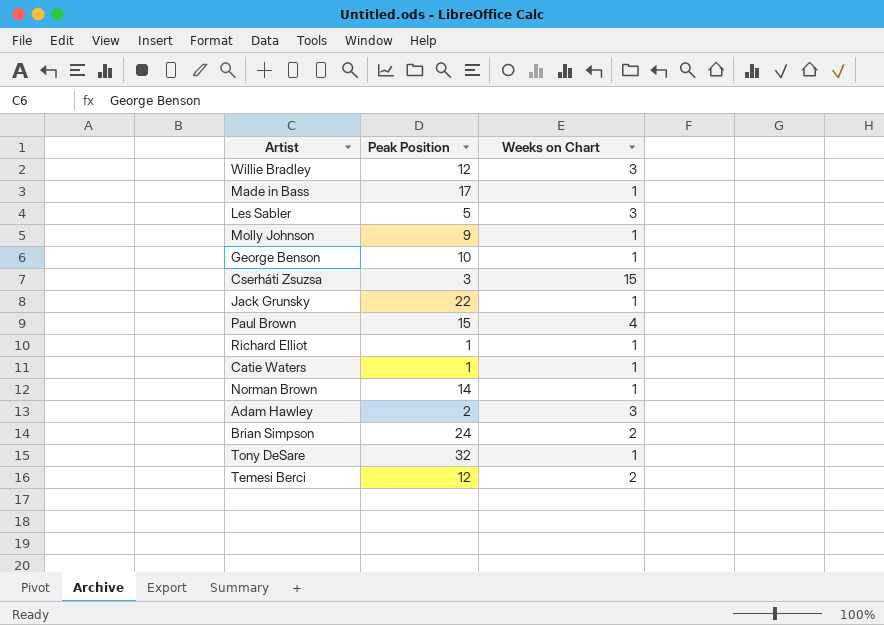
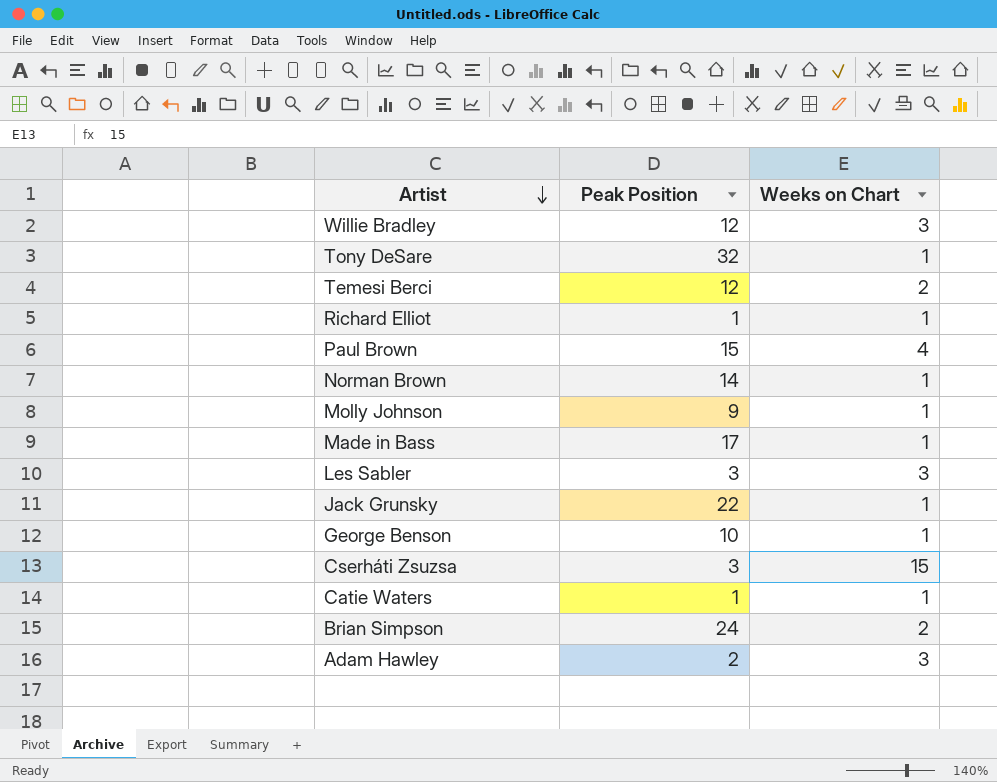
row order: none -> Artist descending
Les Sabler | Peak Position: 5 -> 3

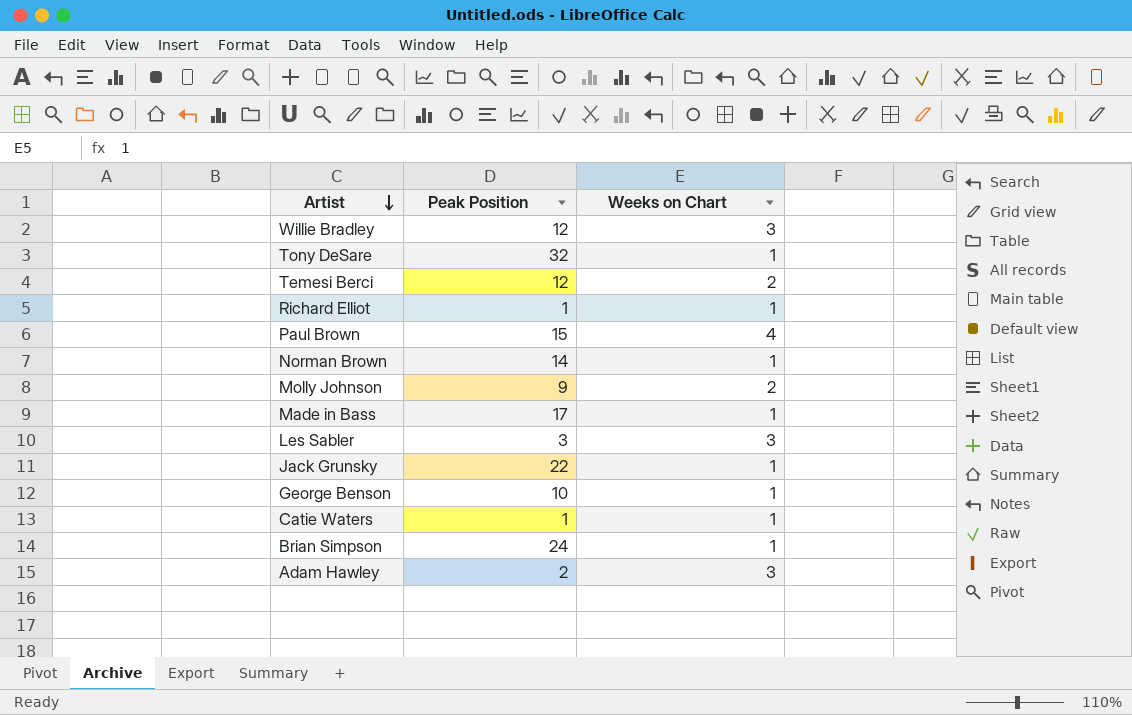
row Cserháti Zsuzsa: 3 | 15 -> none
Molly Johnson | Weeks on Chart: 1 -> 2
Brian Simpson | Weeks on Chart: 2 -> 1

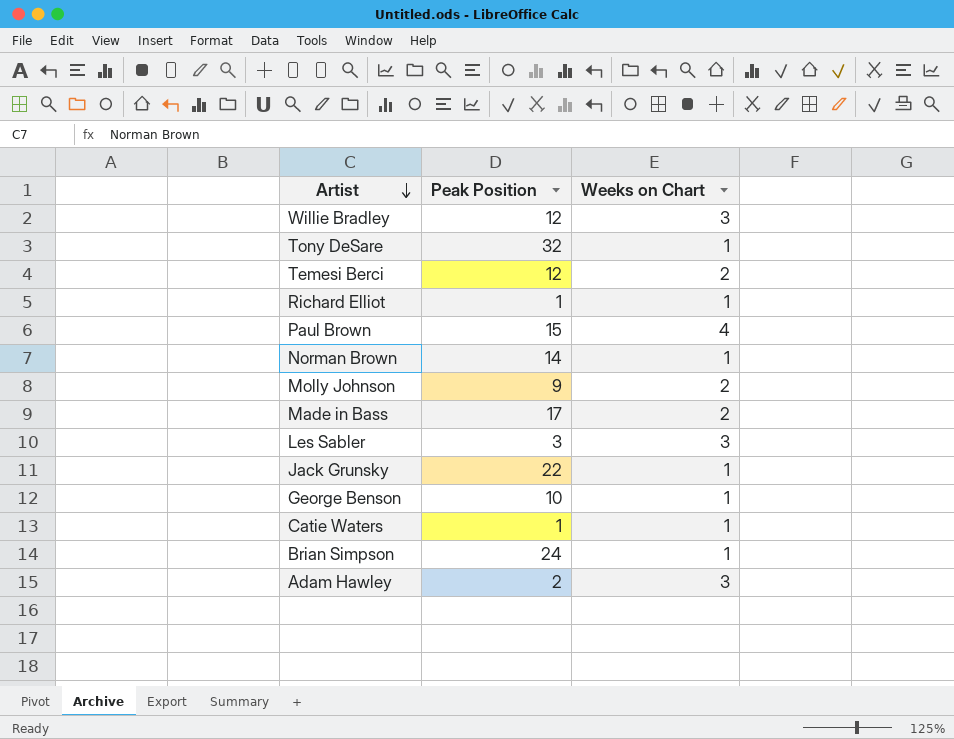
Made in Bass | Weeks on Chart: 1 -> 2

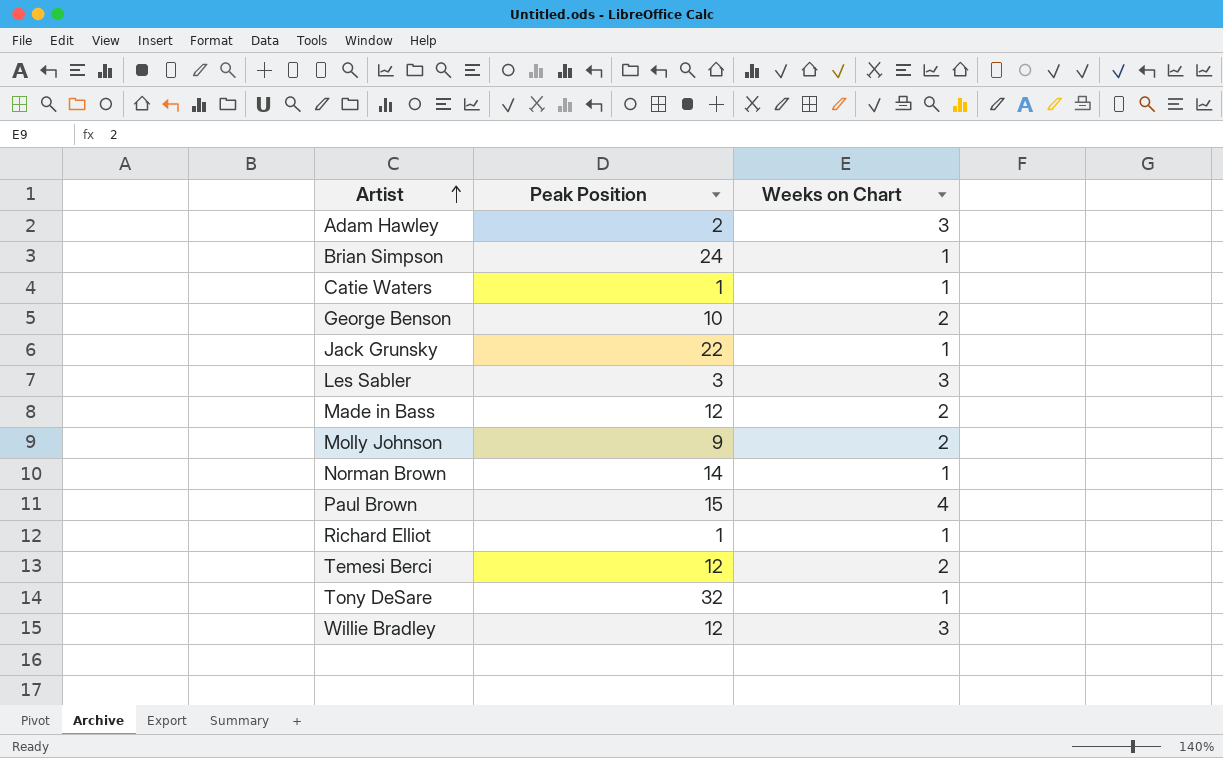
row order: Artist descending -> Artist ascending
George Benson | Weeks on Chart: 1 -> 2
Made in Bass | Peak Position: 17 -> 12

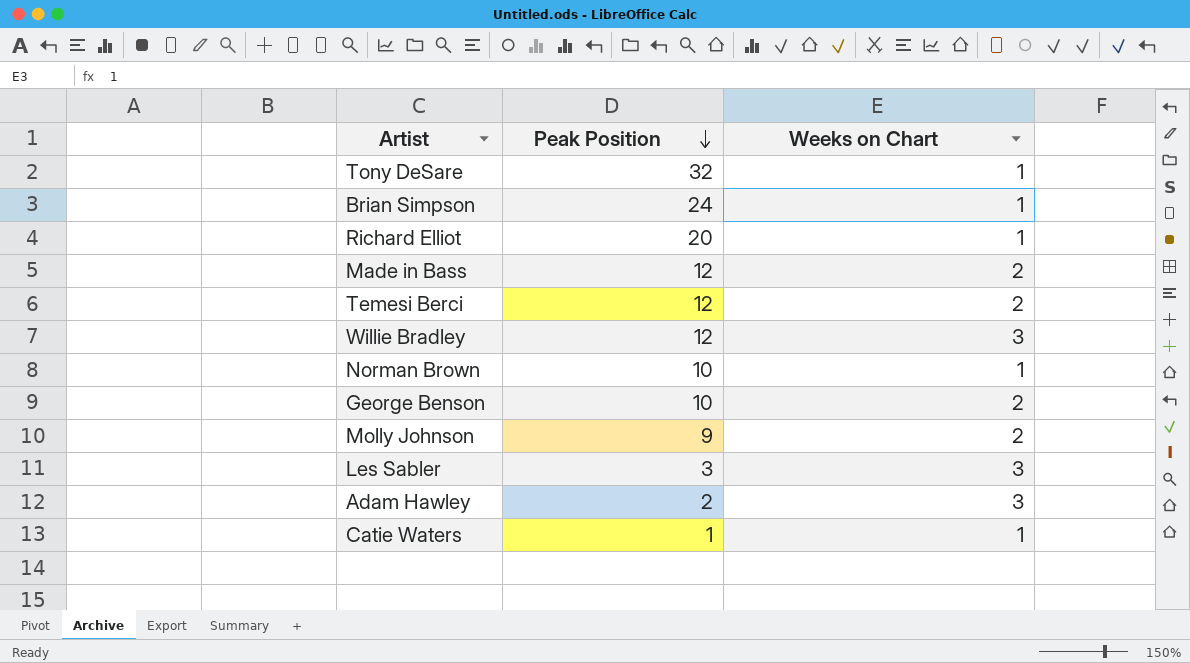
row order: Artist ascending -> Peak Position descending
row Jack Grunsky: 22 | 1 -> none
row Paul Brown: 15 | 4 -> none
Richard Elliot | Peak Position: 1 -> 20
Norman Brown | Peak Position: 14 -> 10

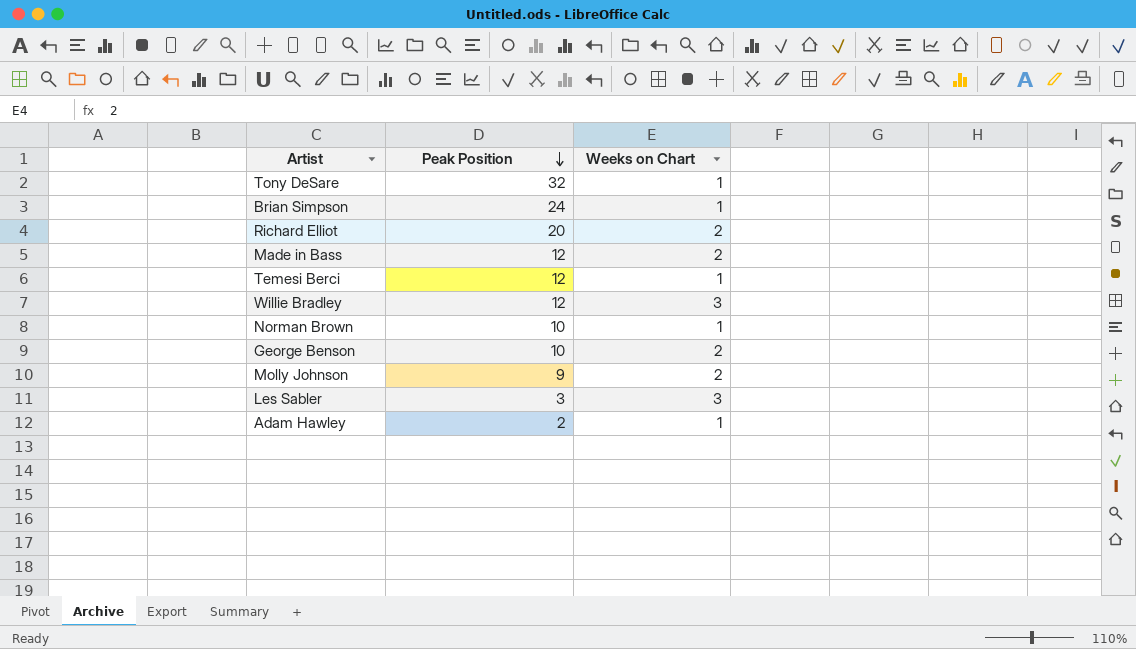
row Catie Waters: 1 | 1 -> none
Richard Elliot | Weeks on Chart: 1 -> 2
Temesi Berci | Weeks on Chart: 2 -> 1
Adam Hawley | Weeks on Chart: 3 -> 1

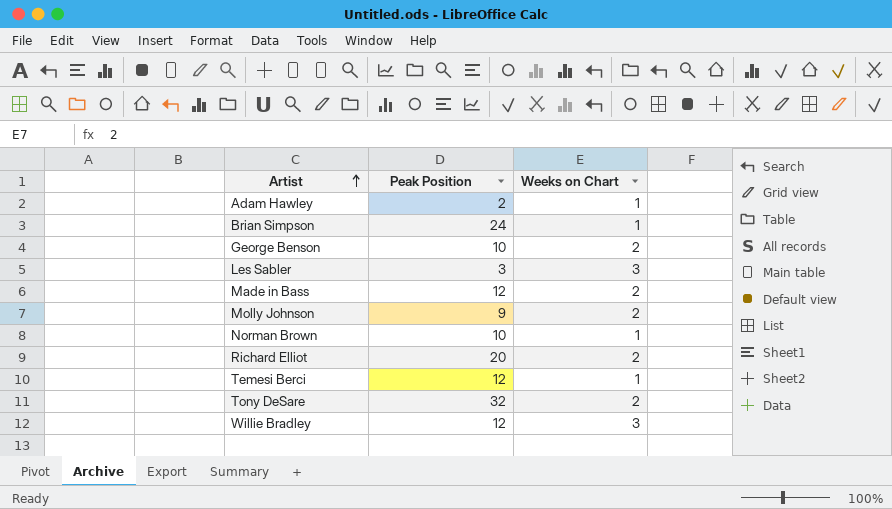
row order: Peak Position descending -> Artist ascending
Tony DeSare | Weeks on Chart: 1 -> 2

